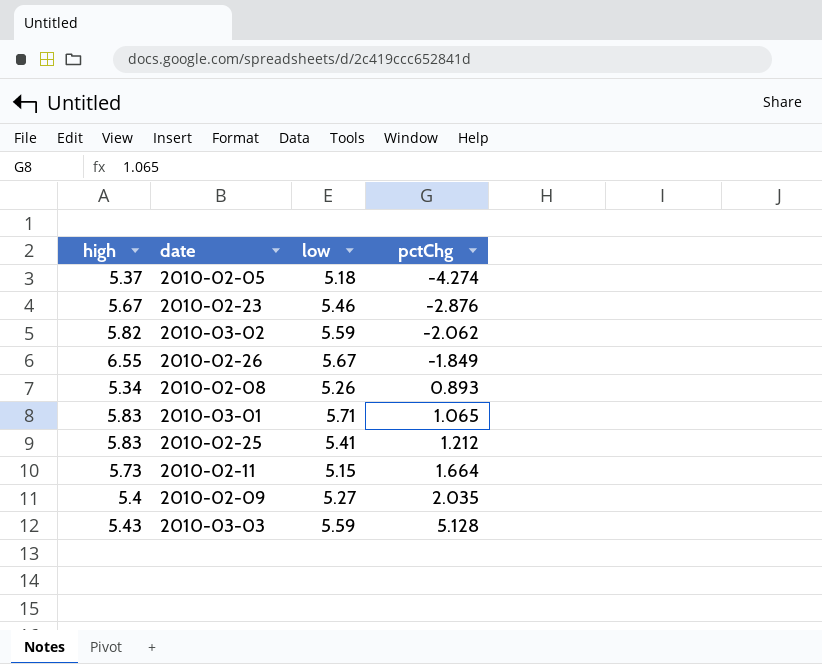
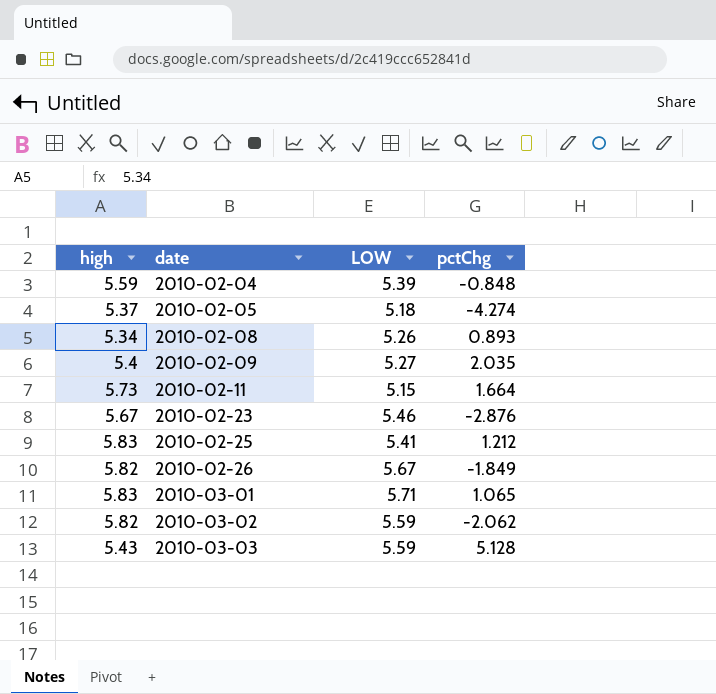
row order: pctChg ascending -> date ascending
column name: low -> LOW
row 2010-02-04: none -> 5.59 | 5.39 | -0.848
2010-02-26 | high: 6.55 -> 5.82

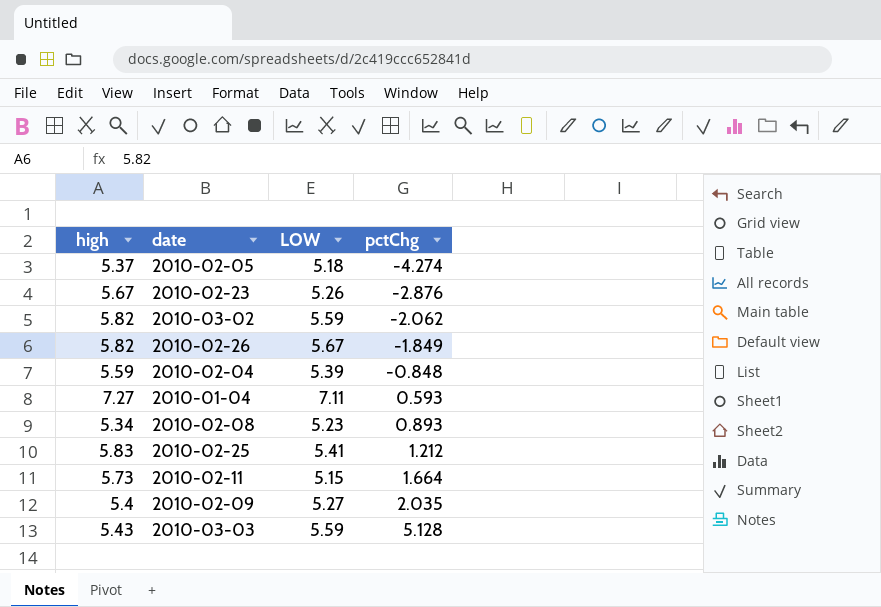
row order: date ascending -> pctChg ascending
row 2010-03-01: 5.83 | 5.71 | 1.065 -> none
2010-02-23 | LOW: 5.46 -> 5.26
row 2010-01-04: none -> 7.27 | 7.11 | 0.593
2010-02-08 | LOW: 5.26 -> 5.23

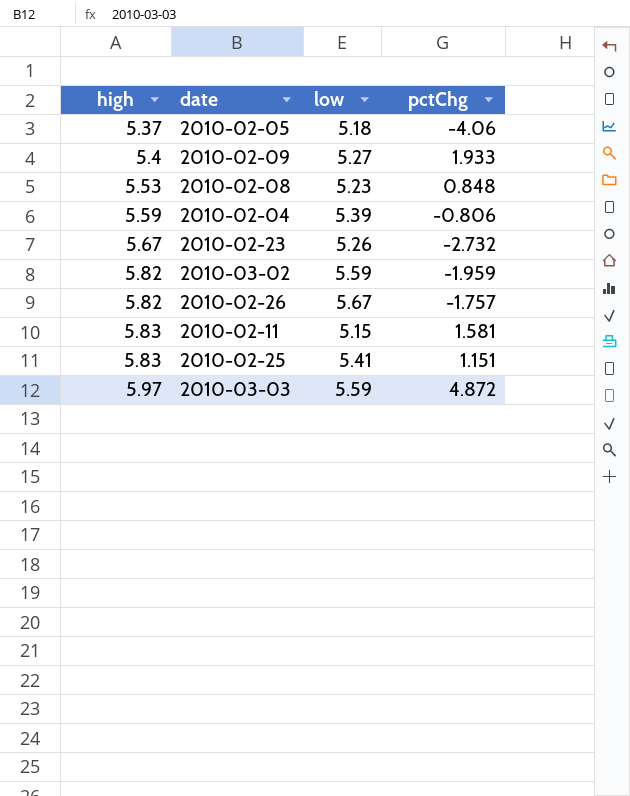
row order: pctChg ascending -> high ascending
column name: LOW -> low
row 2010-01-04: 7.27 | 7.11 | 0.593 -> none
2010-02-05 | pctChg: -4.274 -> -4.06
2010-02-09 | pctChg: 2.035 -> 1.933
2010-02-08 | high: 5.34 -> 5.53
2010-02-08 | pctChg: 0.893 -> 0.848
2010-02-04 | pctChg: -0.848 -> -0.806
2010-02-23 | pctChg: -2.876 -> -2.732
2010-03-02 | pctChg: -2.062 -> -1.959
2010-02-26 | pctChg: -1.849 -> -1.757
2010-02-11 | high: 5.73 -> 5.83
2010-02-11 | pctChg: 1.664 -> 1.581
2010-02-25 | pctChg: 1.212 -> 1.151
2010-03-03 | high: 5.43 -> 5.97
2010-03-03 | pctChg: 5.128 -> 4.872

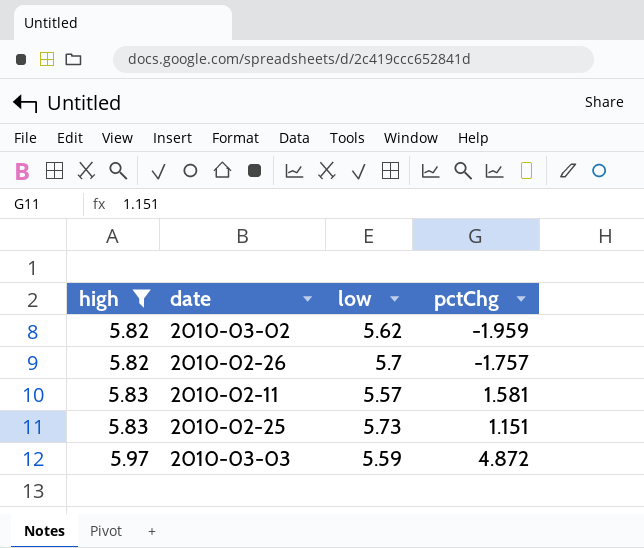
filter: none -> high >= 5.82
2010-03-02 | low: 5.59 -> 5.62
2010-02-26 | low: 5.67 -> 5.7
2010-02-11 | low: 5.15 -> 5.57
2010-02-25 | low: 5.41 -> 5.73

